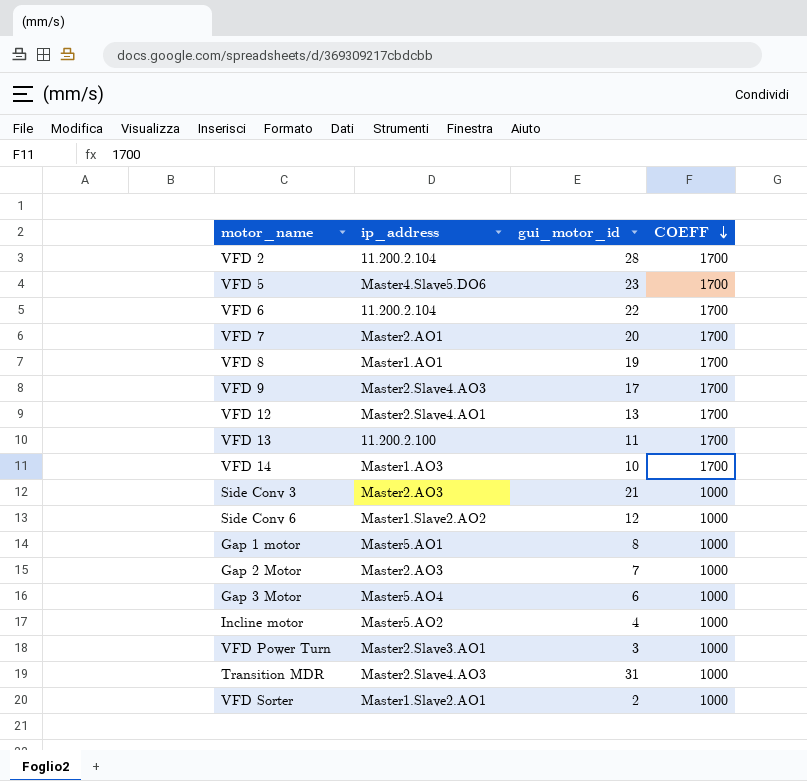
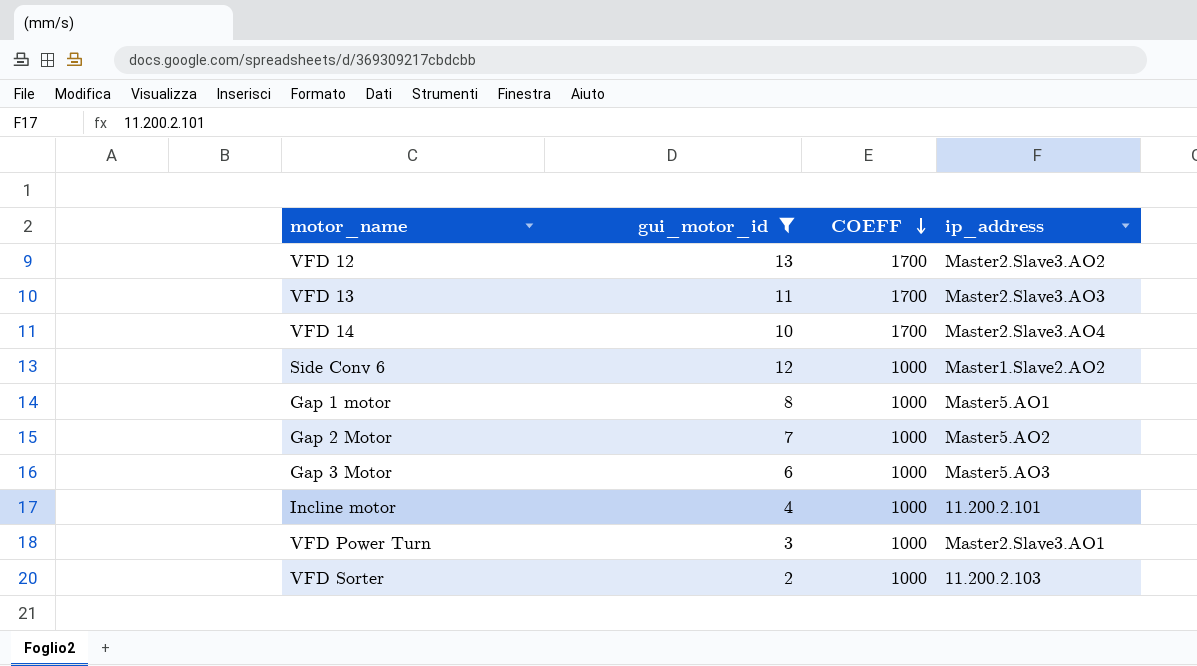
filter: none -> gui_motor_id <= 13
column ip_address | position: 2 -> 4
VFD 12 | ip_address: Master2.Slave4.AO1 -> Master2.Slave3.AO2
VFD 13 | ip_address: 11.200.2.100 -> Master2.Slave3.AO3
VFD 14 | ip_address: Master1.AO3 -> Master2.Slave3.AO4
Gap 2 Motor | ip_address: Master2.AO3 -> Master5.AO2
Gap 3 Motor | ip_address: Master5.AO4 -> Master5.AO3
Incline motor | ip_address: Master5.AO2 -> 11.200.2.101
VFD Sorter | ip_address: Master1.Slave2.AO1 -> 11.200.2.103

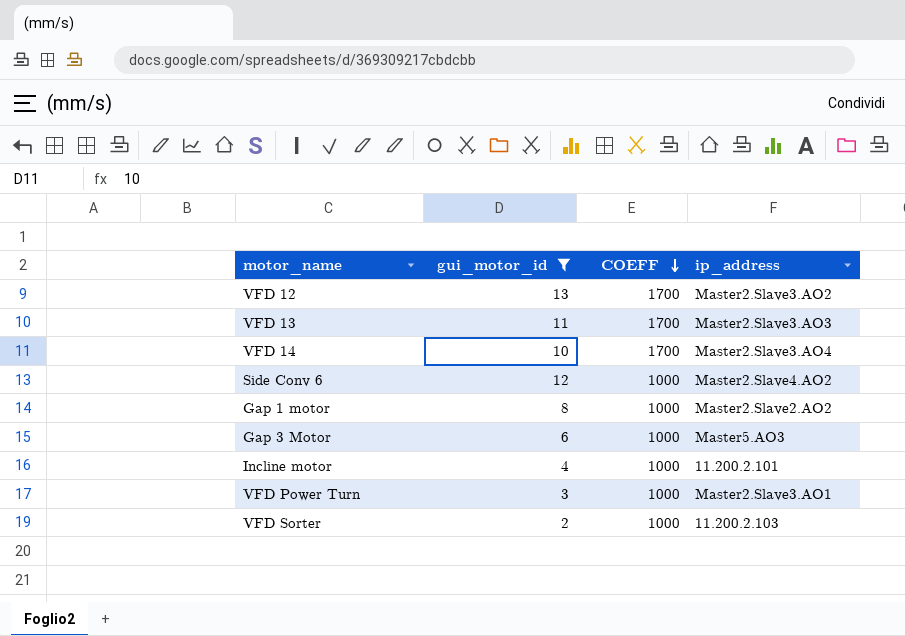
row Gap 2 Motor: 7 | 1000 | Master5.AO2 -> none
Side Conv 6 | ip_address: Master1.Slave2.AO2 -> Master2.Slave4.AO2
Gap 1 motor | ip_address: Master5.AO1 -> Master2.Slave2.AO2

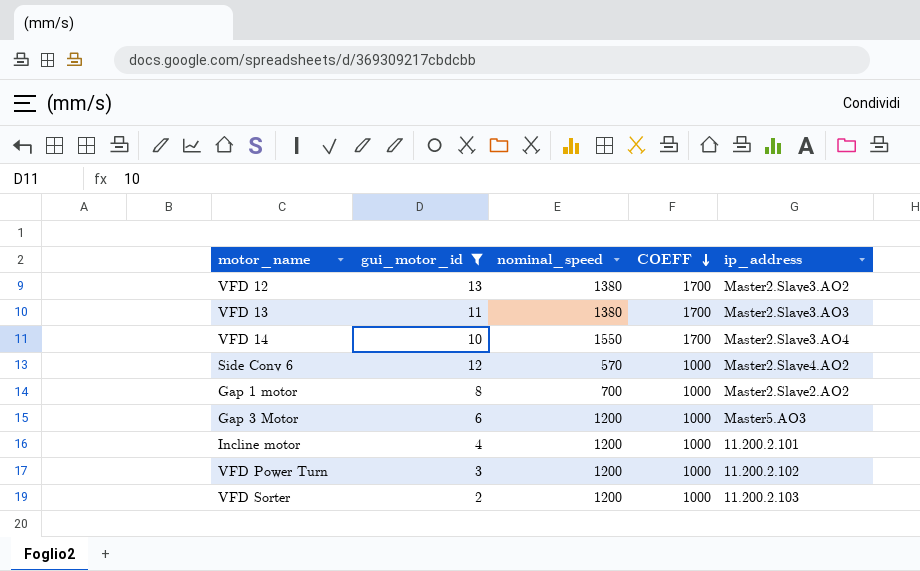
column nominal_speed | position: none -> 3
VFD Power Turn | ip_address: Master2.Slave3.AO1 -> 11.200.2.102

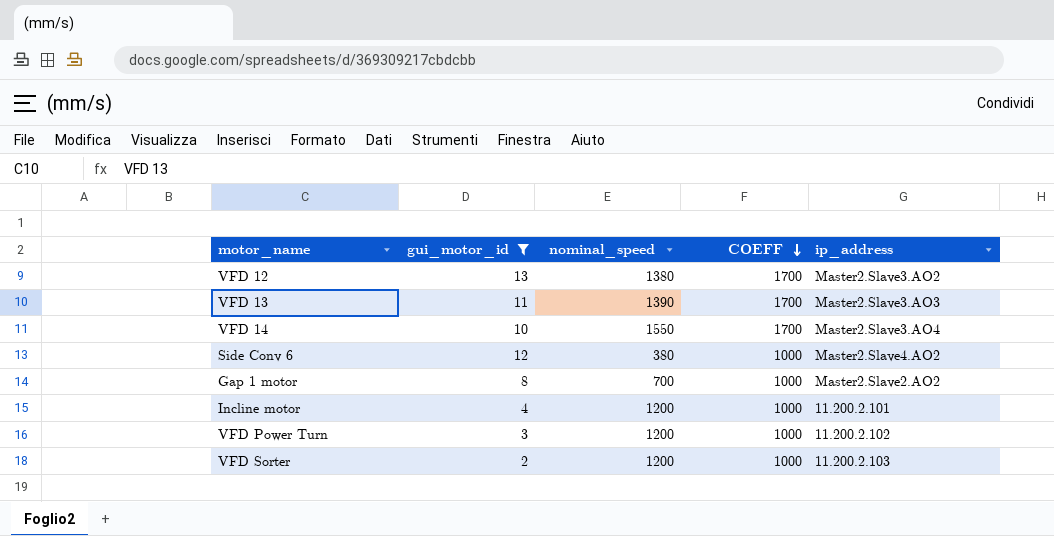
row Gap 3 Motor: 6 | 1200 | 1000 | Master5.AO3 -> none
VFD 13 | nominal_speed: 1380 -> 1390
Side Conv 6 | nominal_speed: 570 -> 380

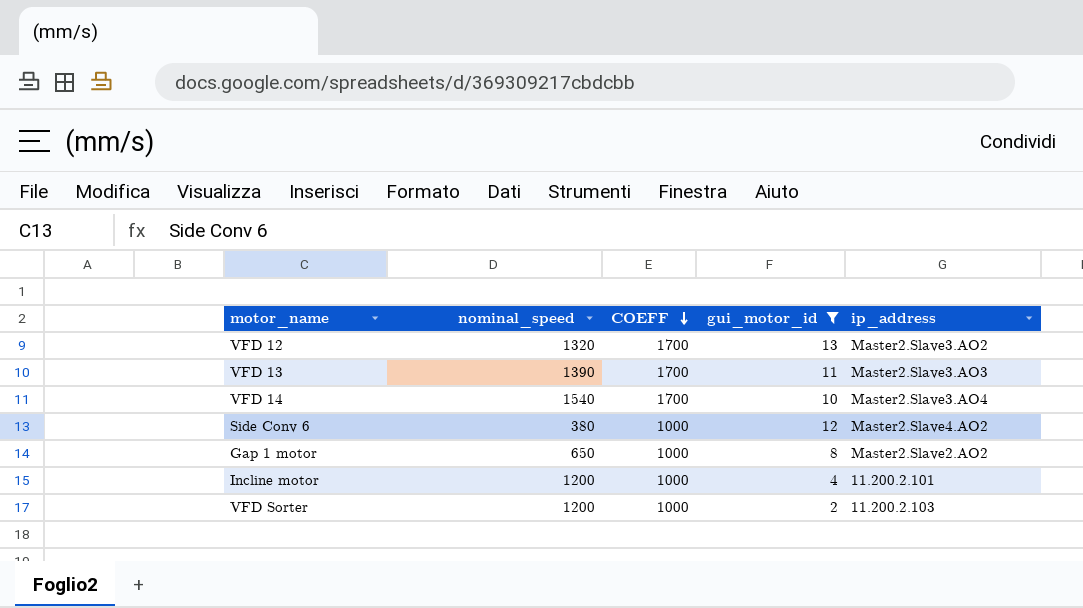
column gui_motor_id | position: 2 -> 4
row VFD Power Turn: 3 | 1200 | 1000 | 11.200.2.102 -> none
VFD 12 | nominal_speed: 1380 -> 1320
VFD 14 | nominal_speed: 1550 -> 1540
Gap 1 motor | nominal_speed: 700 -> 650

